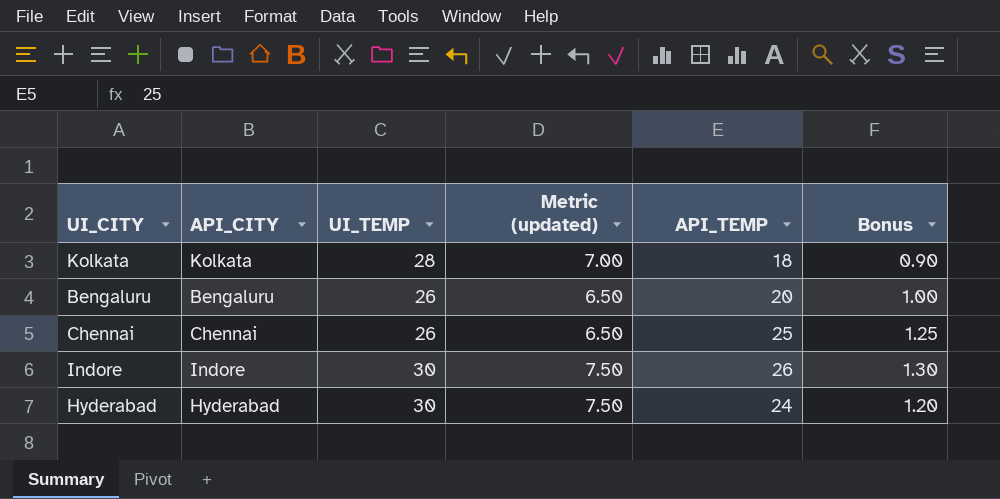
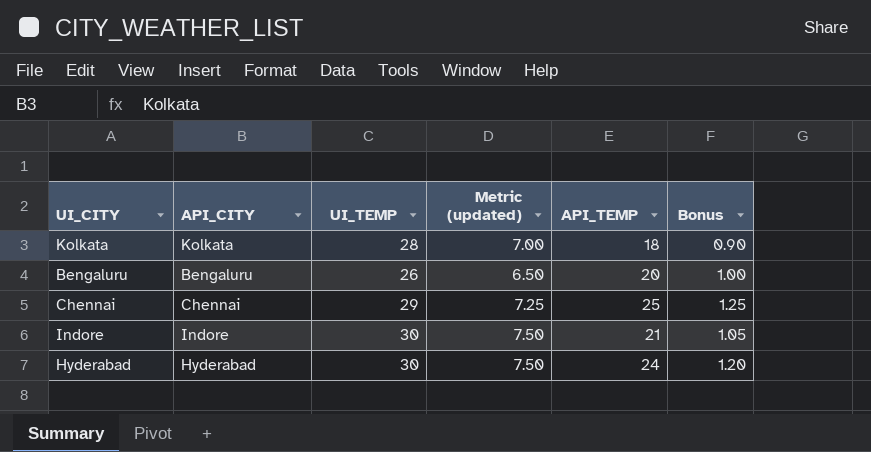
Chennai | UI_TEMP: 26 -> 29
Chennai | Metric (updated): 6.50 -> 7.25
Indore | API_TEMP: 26 -> 21
Indore | Bonus: 1.30 -> 1.05

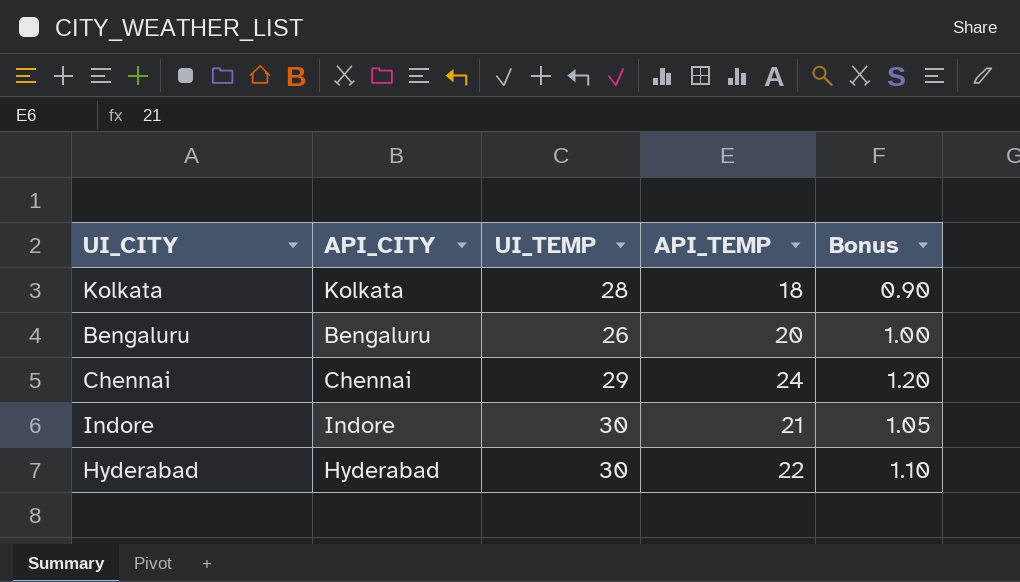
column Metric (updated) | formula: [UI_TEMP] * 0.25 -> none
Chennai | API_TEMP: 25 -> 24
Chennai | Bonus: 1.25 -> 1.20
Hyderabad | API_TEMP: 24 -> 22
Hyderabad | Bonus: 1.20 -> 1.10

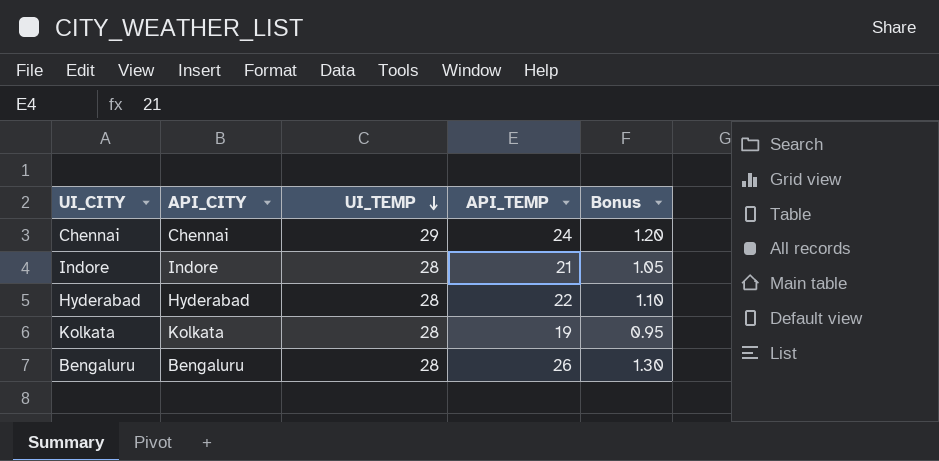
row order: none -> UI_TEMP descending
Indore | UI_TEMP: 30 -> 28
Hyderabad | UI_TEMP: 30 -> 28
Kolkata | API_TEMP: 18 -> 19
Kolkata | Bonus: 0.90 -> 0.95
Bengaluru | UI_TEMP: 26 -> 28
Bengaluru | API_TEMP: 20 -> 26
Bengaluru | Bonus: 1.00 -> 1.30

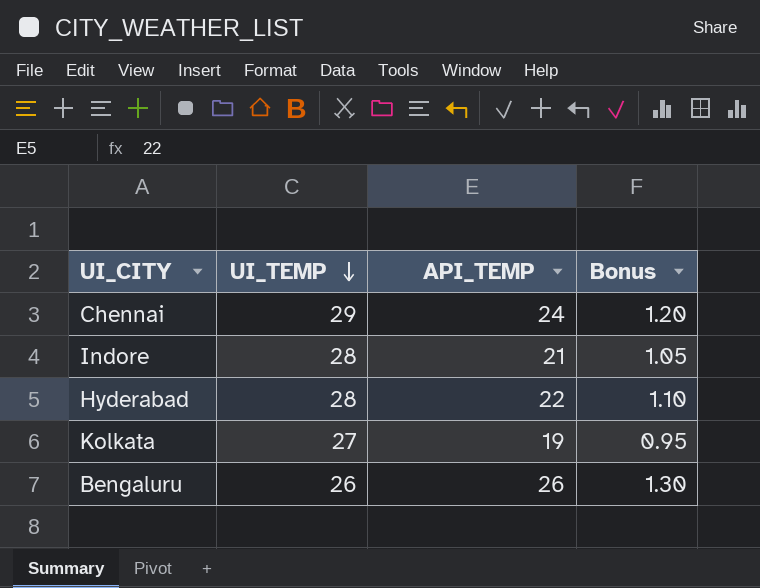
column API_CITY | position: 2 -> none
Kolkata | UI_TEMP: 28 -> 27
Bengaluru | UI_TEMP: 28 -> 26

